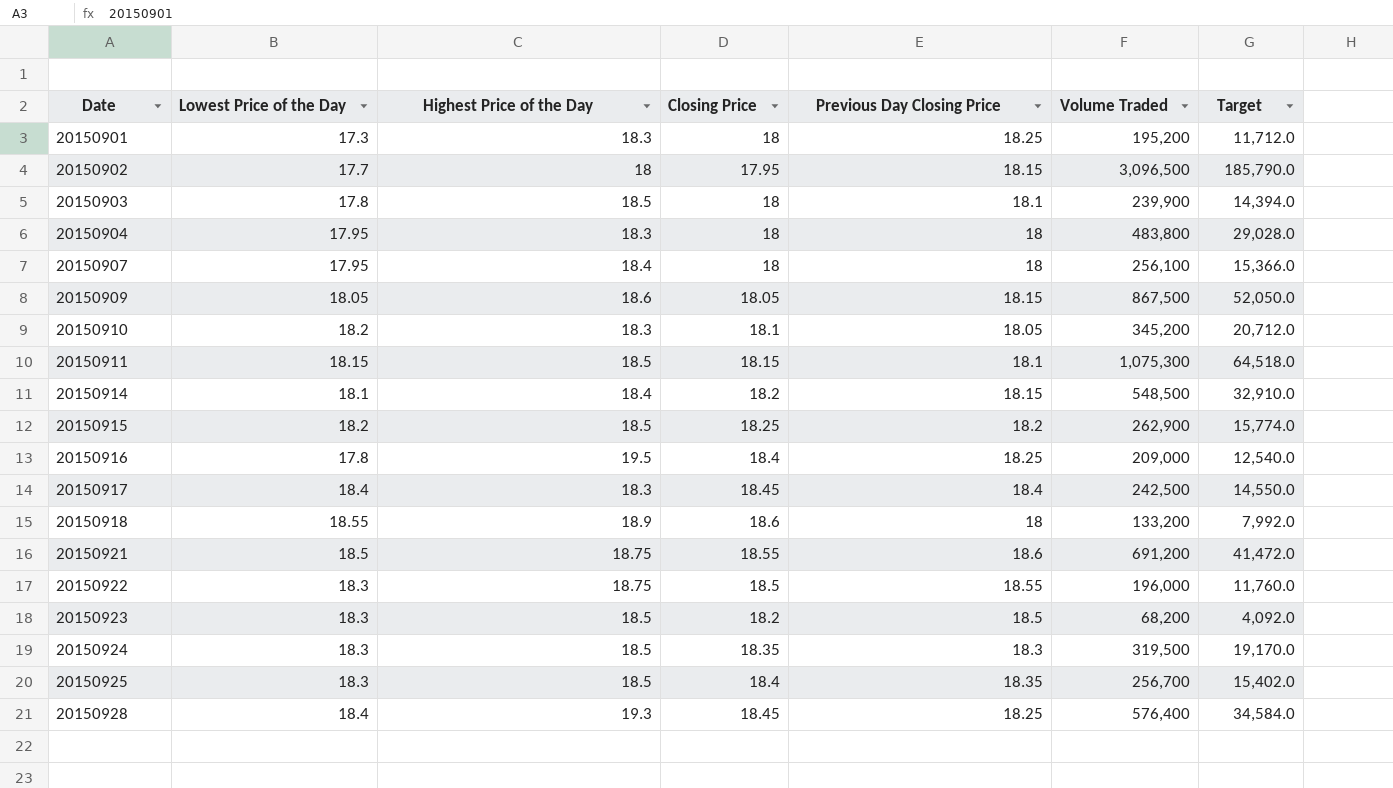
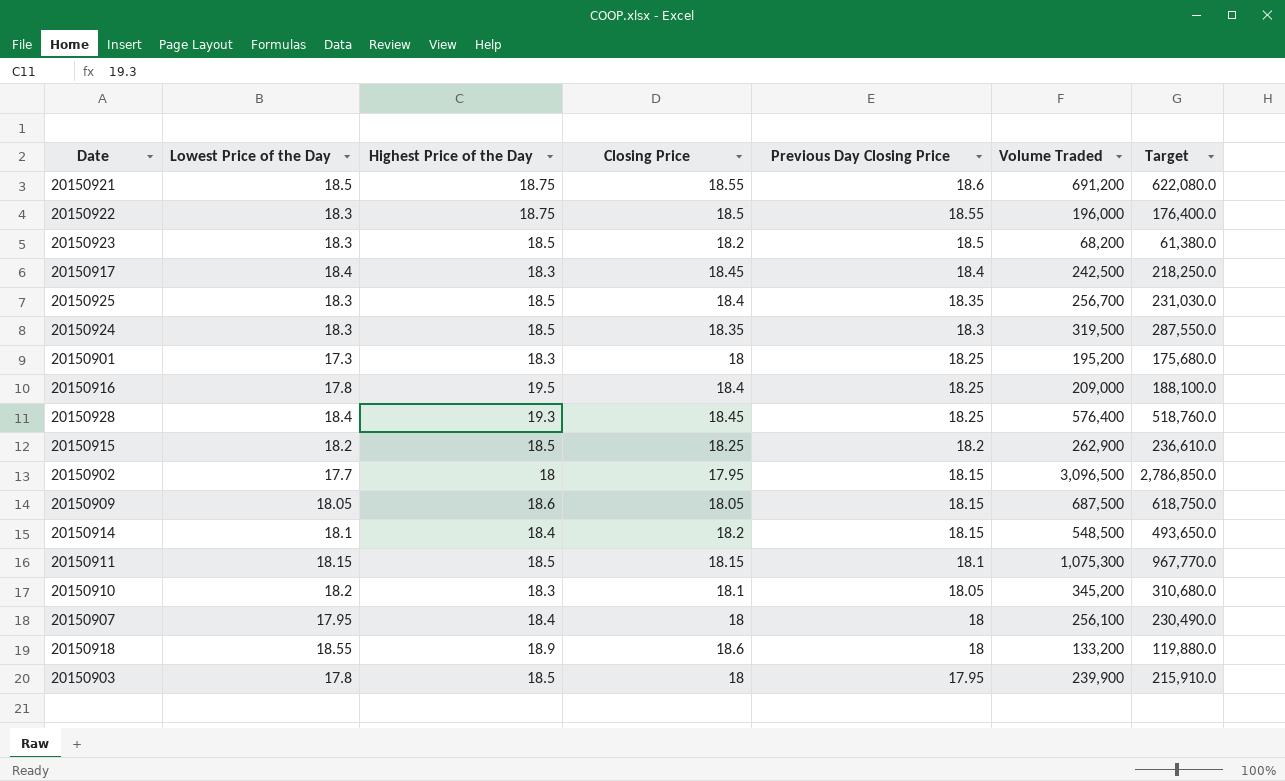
row order: Date ascending -> Previous Day Closing Price descending
column Target | formula: [Volume Traded] * 0.06 -> [Volume Traded] * 0.9
row 20150904: 17.95 | 18.3 | 18 | 18 | 483,800 | 29,028.0 -> none
20150909 | Volume Traded: 867,500 -> 687,500
20150903 | Previous Day Closing Price: 18.1 -> 17.95

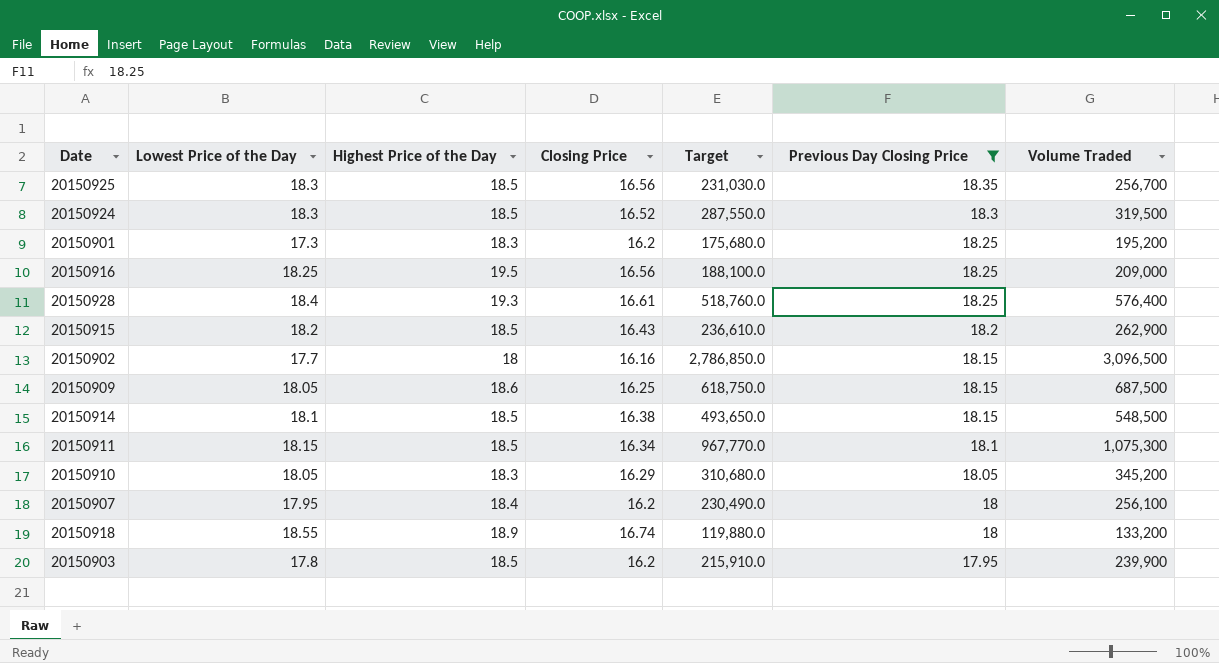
filter: none -> Previous Day Closing Price <= 18.35
column Target | position: 7 -> 5
20150925 | Closing Price: 18.4 -> 16.56
20150924 | Closing Price: 18.35 -> 16.52
20150901 | Closing Price: 18 -> 16.2
20150916 | Lowest Price of the Day: 17.8 -> 18.25
20150916 | Closing Price: 18.4 -> 16.56
20150928 | Closing Price: 18.45 -> 16.61
20150915 | Closing Price: 18.25 -> 16.43
20150902 | Closing Price: 17.95 -> 16.16
20150909 | Closing Price: 18.05 -> 16.25
20150914 | Highest Price of the Day: 18.4 -> 18.5
20150914 | Closing Price: 18.2 -> 16.38
20150911 | Closing Price: 18.15 -> 16.34
20150910 | Lowest Price of the Day: 18.2 -> 18.05
20150910 | Closing Price: 18.1 -> 16.29
20150907 | Closing Price: 18 -> 16.2
20150918 | Closing Price: 18.6 -> 16.74
20150903 | Closing Price: 18 -> 16.2

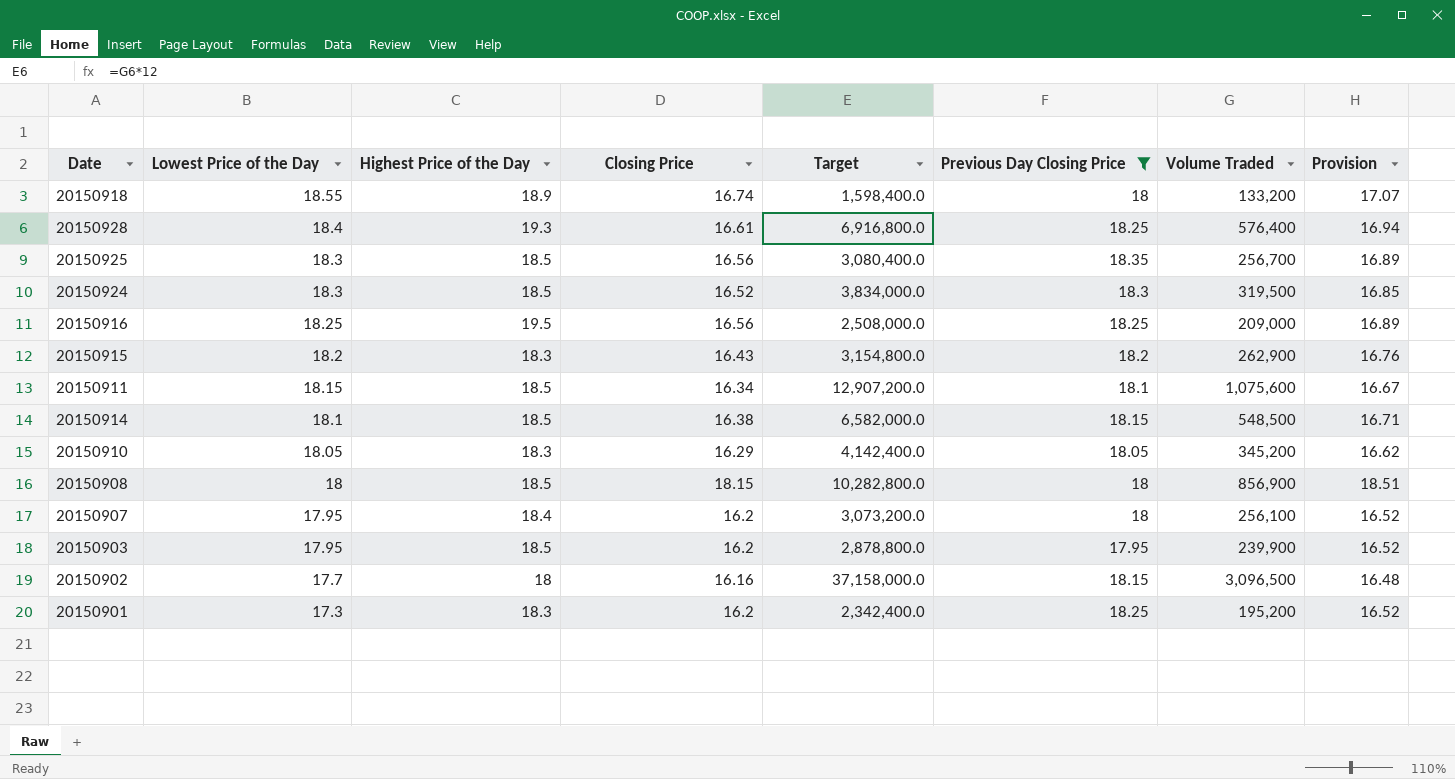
row order: Previous Day Closing Price descending -> Lowest Price of the Day descending
column Target | formula: [Volume Traded] * 0.9 -> [Volume Traded] * 12
column Provision | formula: none -> [Closing Price] * 1.02
row 20150909: 18.05 | 18.6 | 16.25 | 618,750.0 | 18.15 | 687,500 -> none
20150915 | Highest Price of the Day: 18.5 -> 18.3
20150911 | Volume Traded: 1,075,300 -> 1,075,600
row 20150908: none -> 18 | 18.5 | 18.15 | 10,282,800.0 | 18 | 856,900 | 18.51
20150903 | Lowest Price of the Day: 17.8 -> 17.95

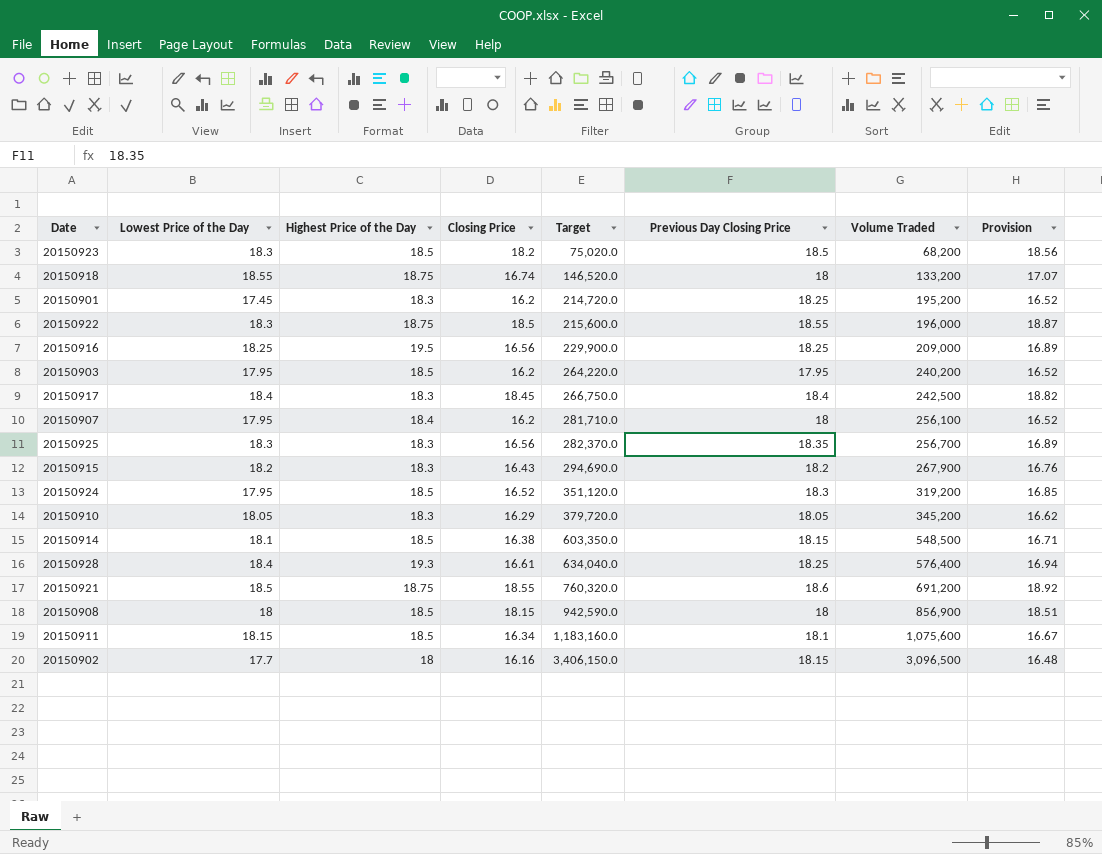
filter: Previous Day Closing Price <= 18.35 -> none
row order: Lowest Price of the Day descending -> Target ascending
column Target | formula: [Volume Traded] * 12 -> [Volume Traded] * 1.1
20150918 | Highest Price of the Day: 18.9 -> 18.75
20150901 | Lowest Price of the Day: 17.3 -> 17.45
20150903 | Volume Traded: 239,900 -> 240,200
20150925 | Highest Price of the Day: 18.5 -> 18.3
20150915 | Volume Traded: 262,900 -> 267,900
20150924 | Lowest Price of the Day: 18.3 -> 17.95
20150924 | Volume Traded: 319,500 -> 319,200

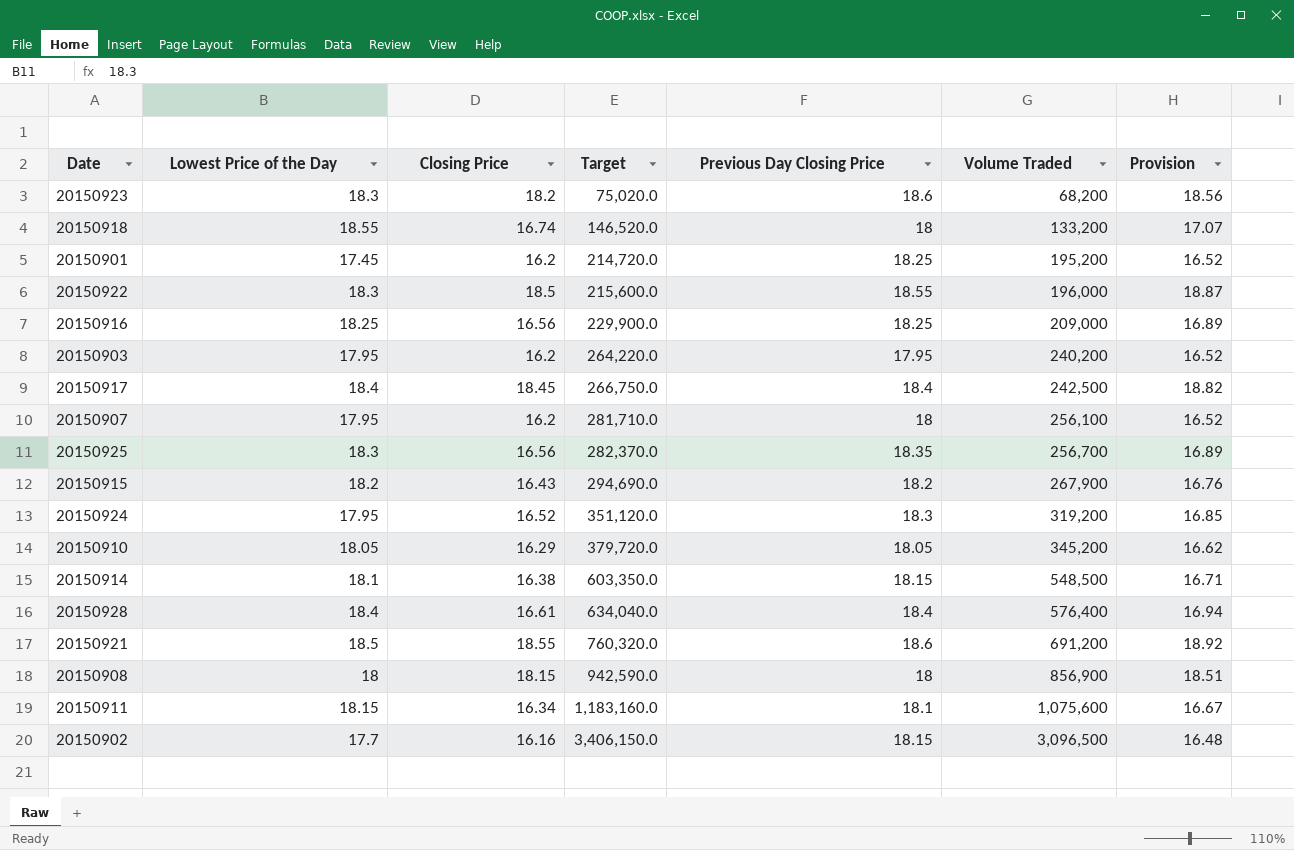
column Highest Price of the Day | position: 3 -> none
20150923 | Previous Day Closing Price: 18.5 -> 18.6
20150928 | Previous Day Closing Price: 18.25 -> 18.4

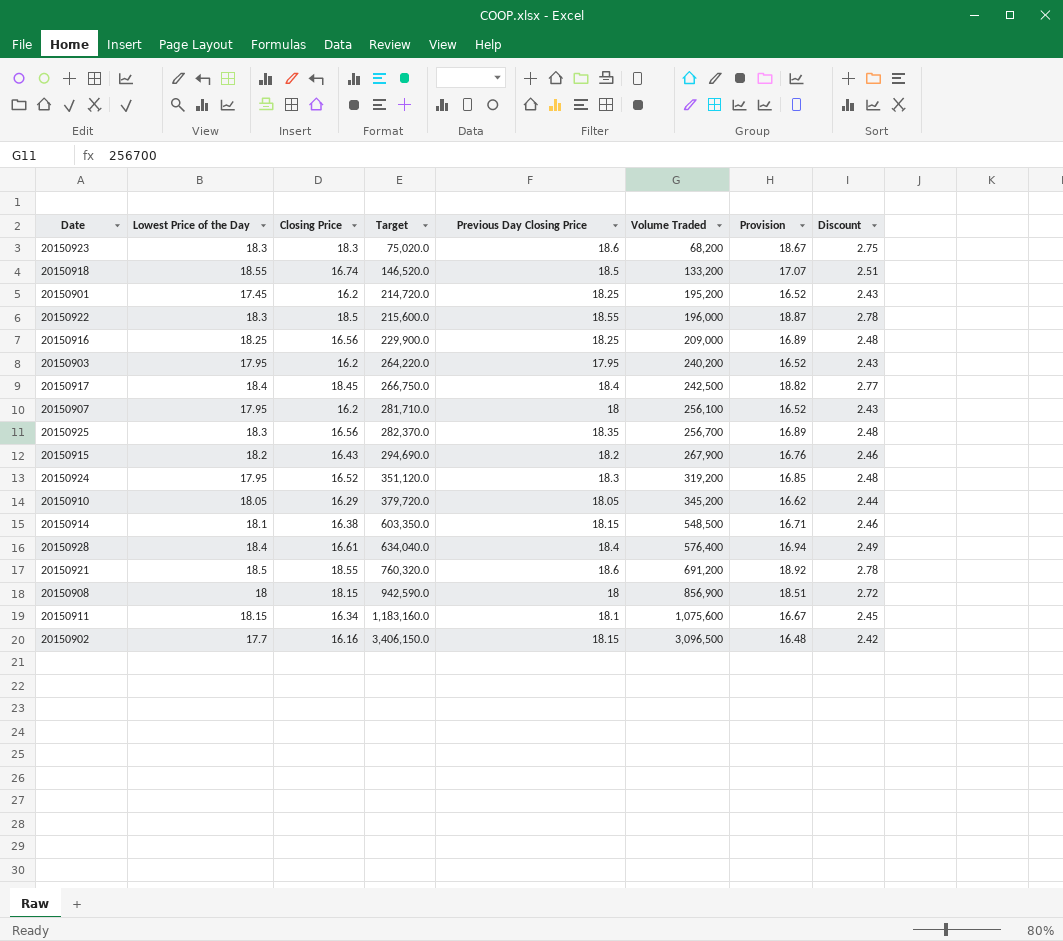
column Discount | formula: none -> [Closing Price] * 0.15
20150923 | Closing Price: 18.2 -> 18.3
20150923 | Provision: 18.56 -> 18.67
20150918 | Previous Day Closing Price: 18 -> 18.5

